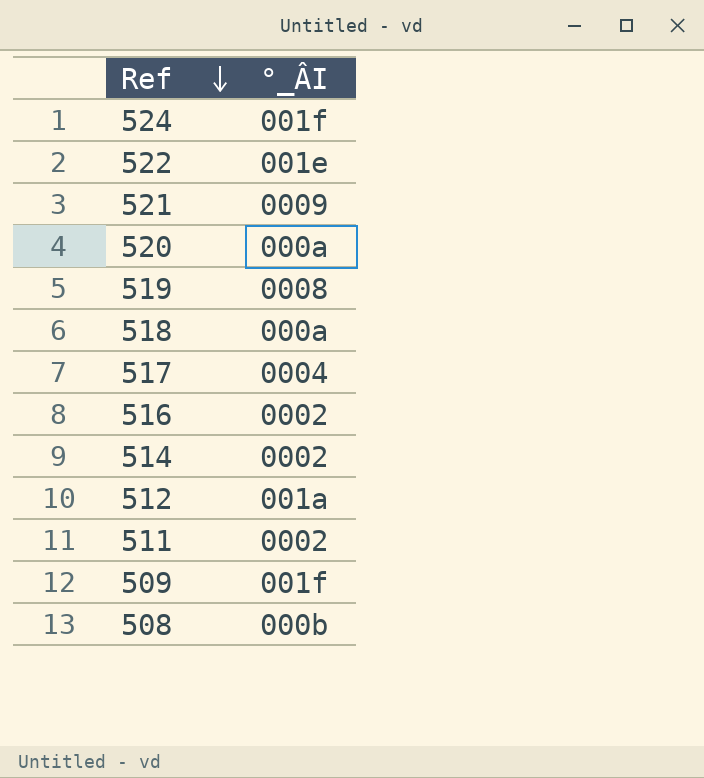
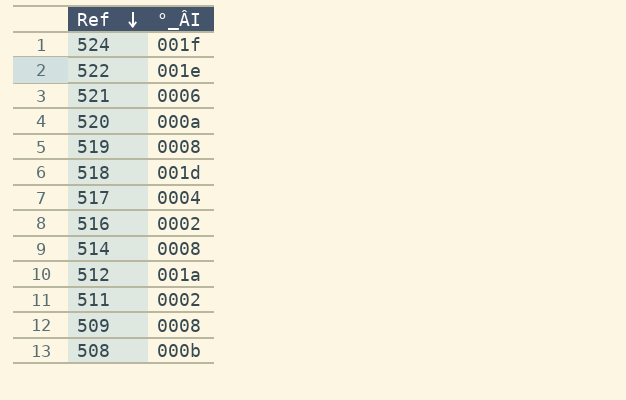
521 | °_ÂI: 0009 -> 0006
518 | °_ÂI: 000a -> 001d
514 | °_ÂI: 0002 -> 0008
509 | °_ÂI: 001f -> 0008

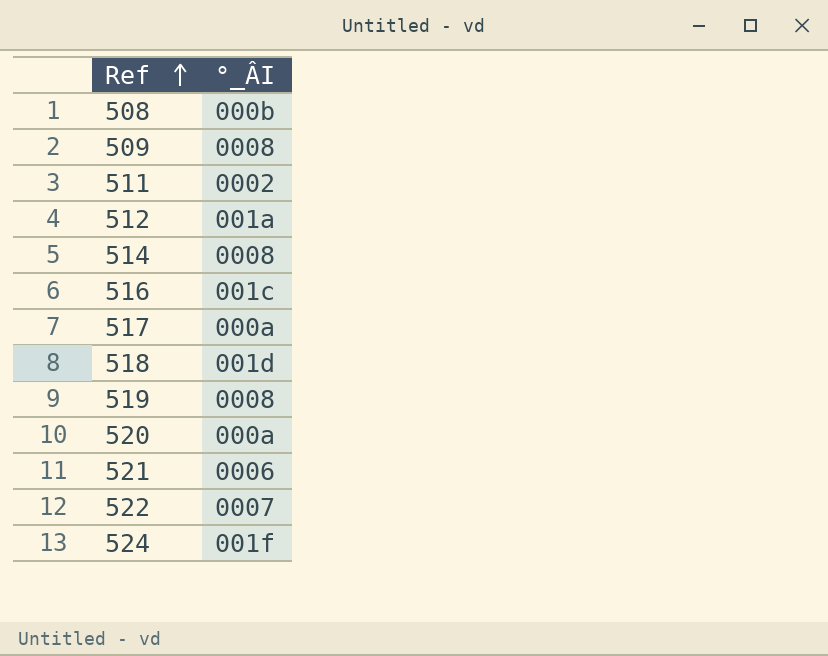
row order: Ref descending -> Ref ascending
516 | °_ÂI: 0002 -> 001c
517 | °_ÂI: 0004 -> 000a
522 | °_ÂI: 001e -> 0007

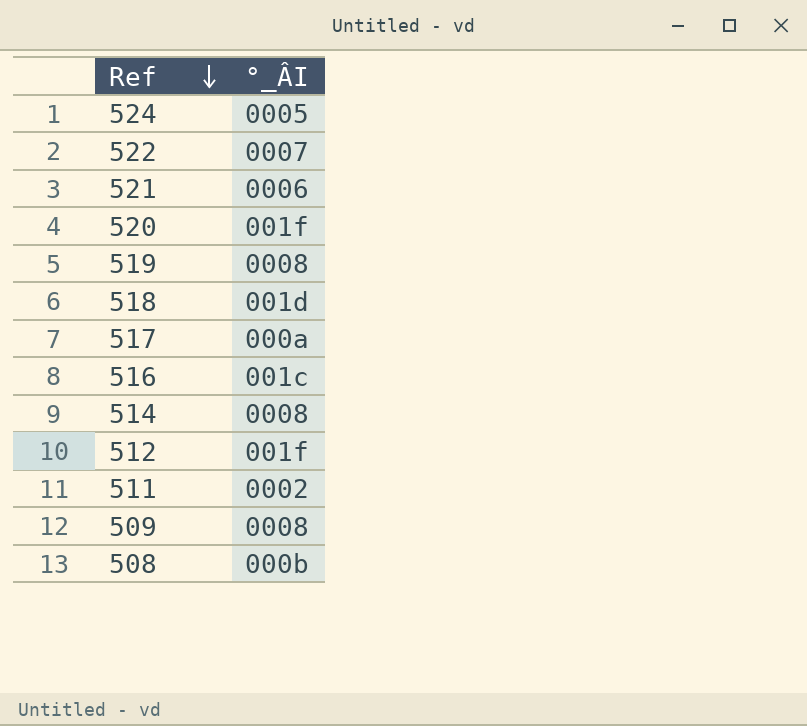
row order: Ref ascending -> Ref descending
524 | °_ÂI: 001f -> 0005
520 | °_ÂI: 000a -> 001f
512 | °_ÂI: 001a -> 001f

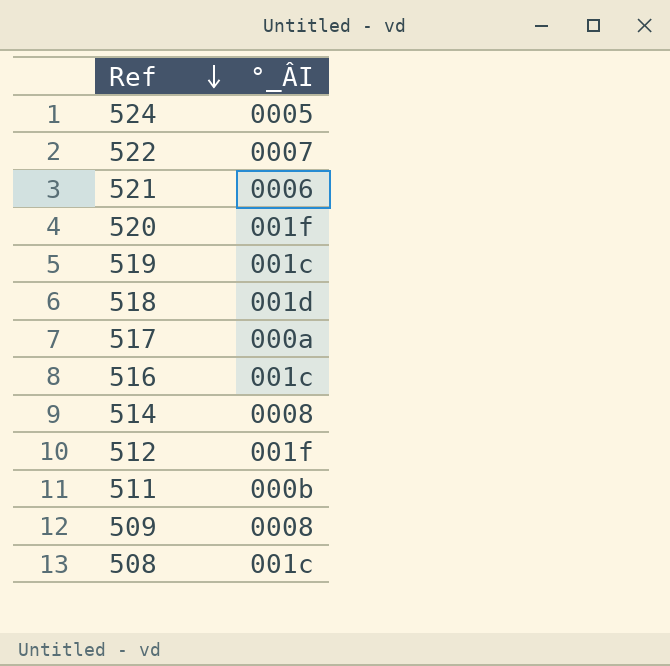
519 | °_ÂI: 0008 -> 001c
511 | °_ÂI: 0002 -> 000b
508 | °_ÂI: 000b -> 001c

